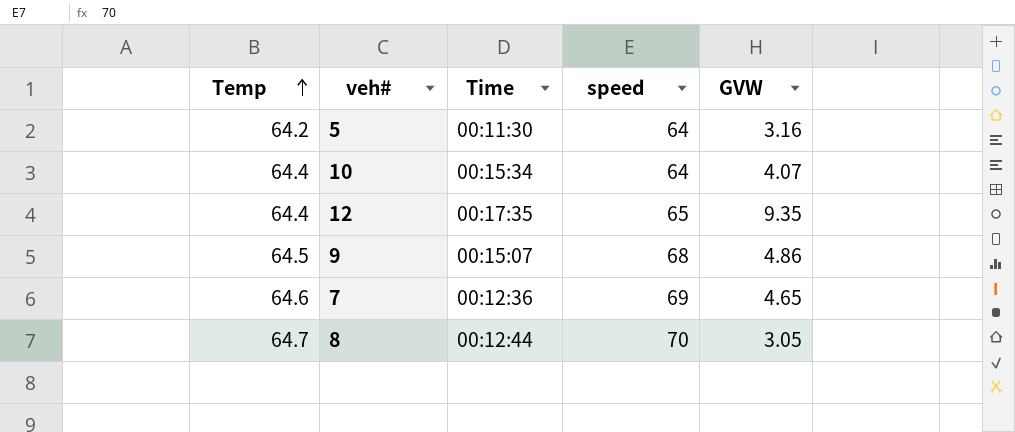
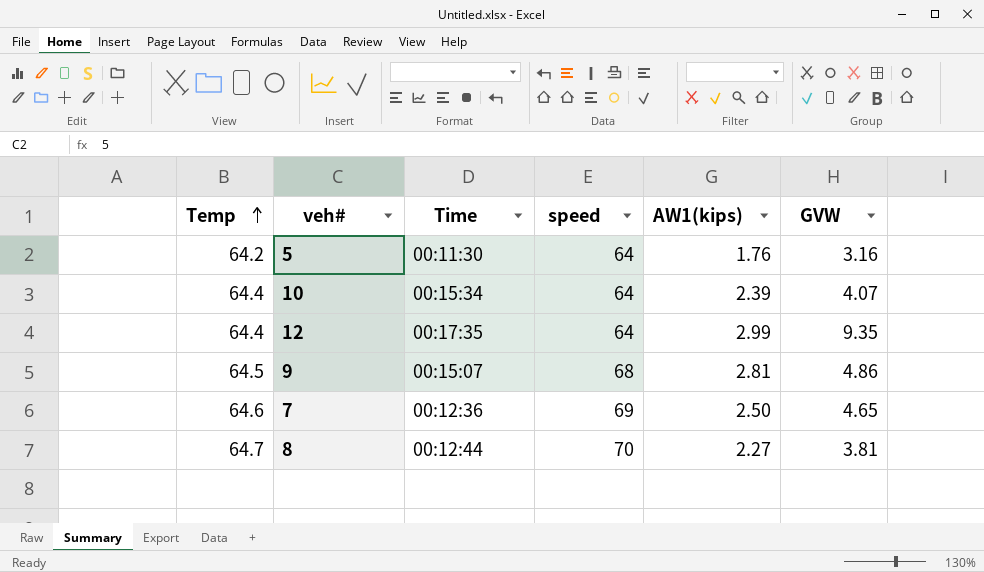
column AW1(kips) | position: none -> 5
12 | speed: 65 -> 64
8 | GVW: 3.05 -> 3.81

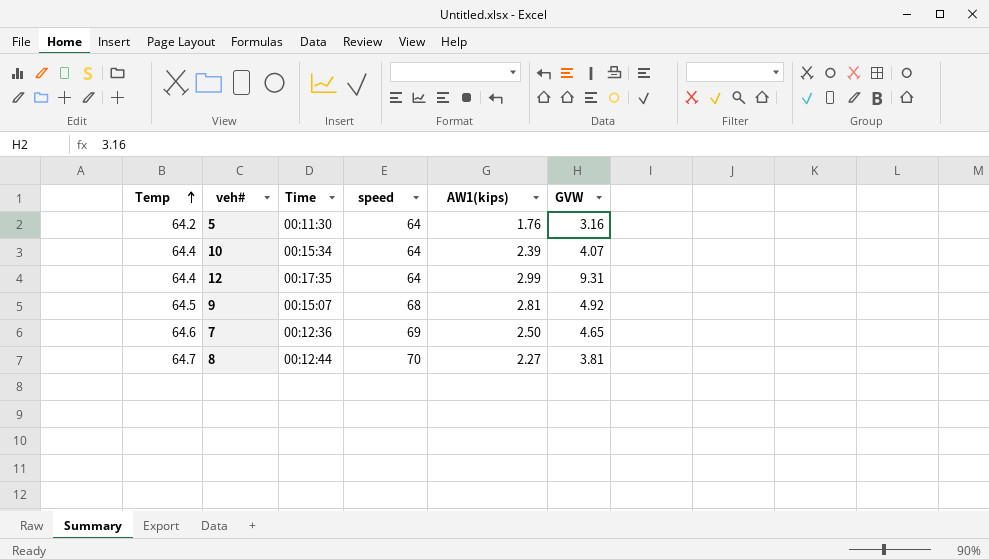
12 | GVW: 9.35 -> 9.31
9 | GVW: 4.86 -> 4.92

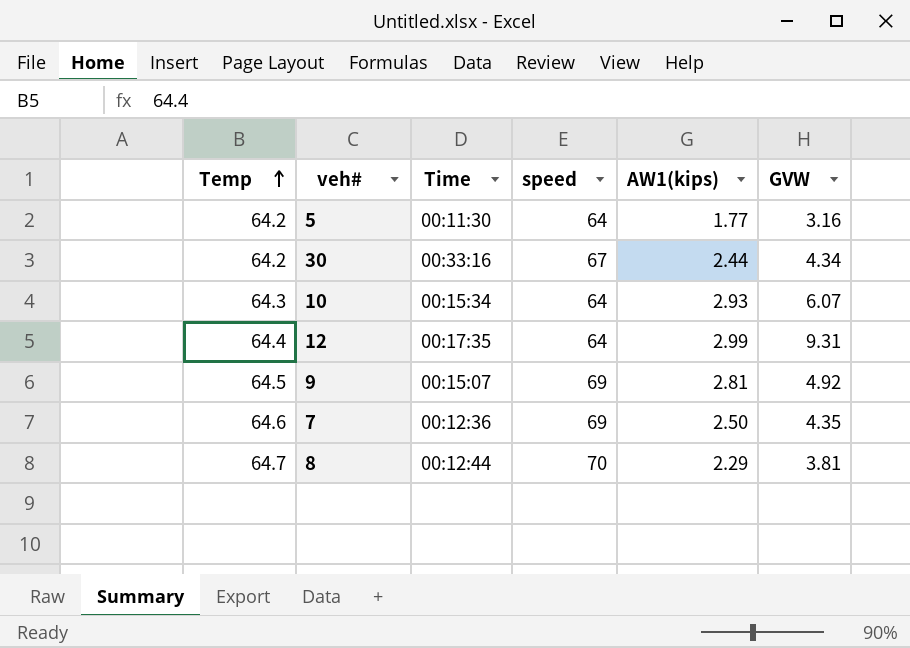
5 | AW1(kips): 1.76 -> 1.77
row 30: none -> 64.2 | 00:33:16 | 67 | 2.44 | 4.34
10 | Temp: 64.4 -> 64.3
10 | AW1(kips): 2.39 -> 2.93
10 | GVW: 4.07 -> 6.07
9 | speed: 68 -> 69
7 | GVW: 4.65 -> 4.35
8 | AW1(kips): 2.27 -> 2.29

